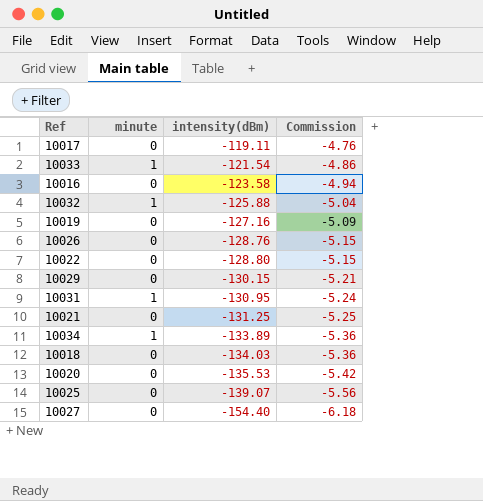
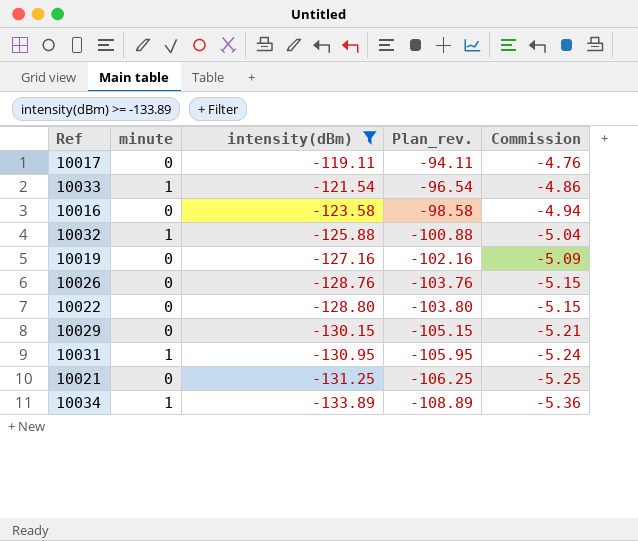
filter: none -> intensity(dBm) >= -133.89
column Plan_rev. | formula: none -> [intensity(dBm)] + 25

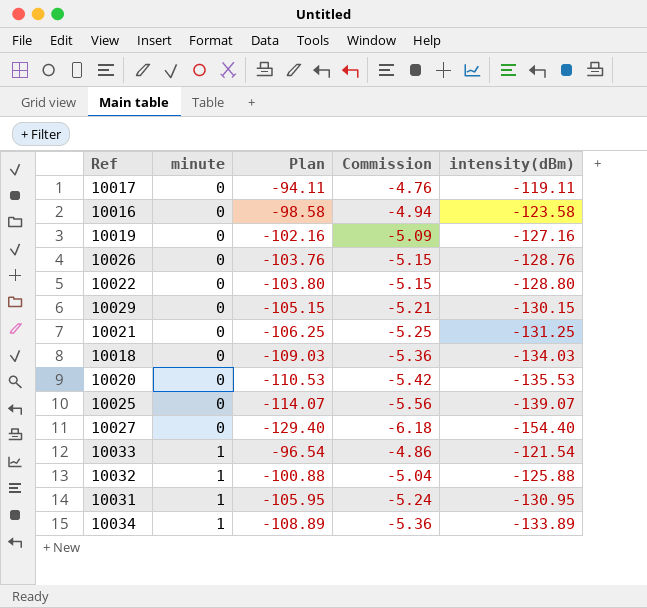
filter: intensity(dBm) >= -133.89 -> none
row order: intensity(dBm) descending -> minute ascending
column name: Plan_rev. -> Plan
column intensity(dBm) | position: 3 -> 5

